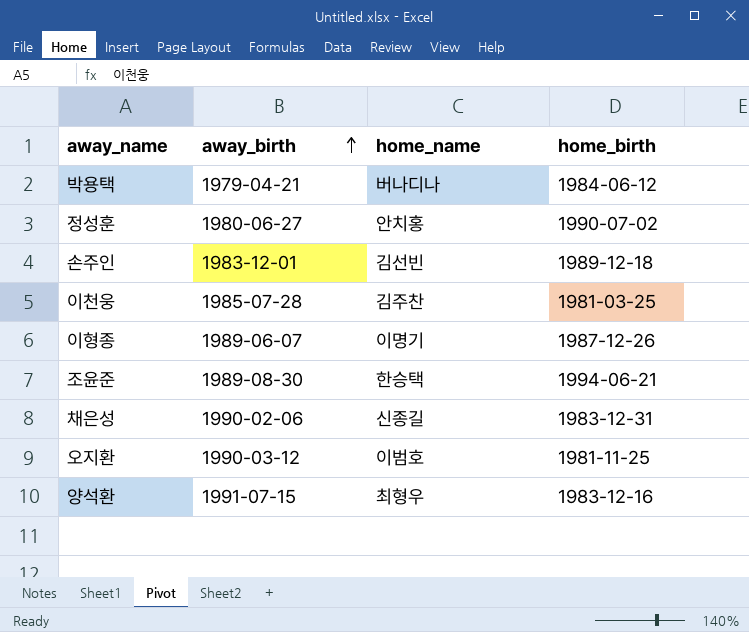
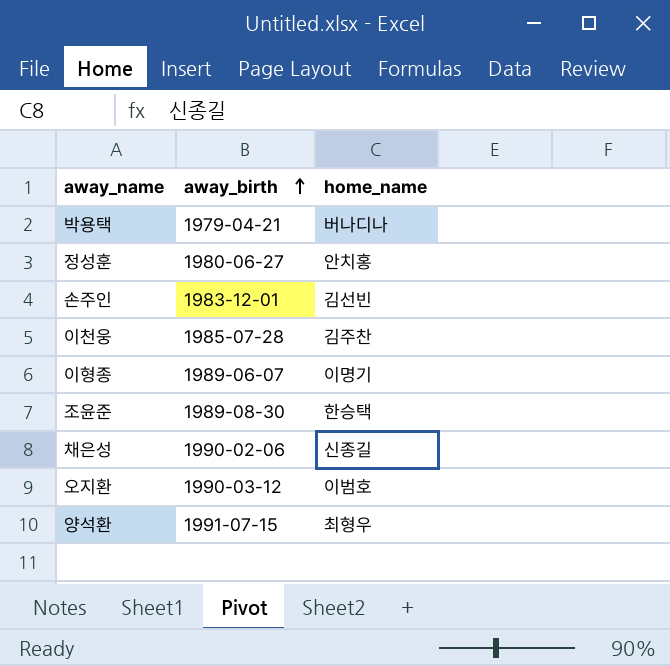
column home_birth | position: 4 -> none

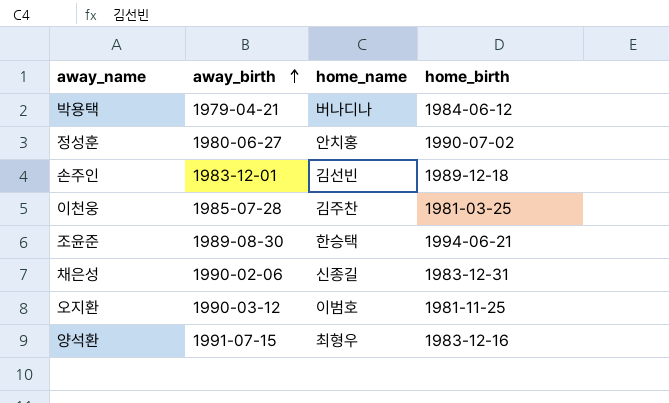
column home_birth | position: none -> 4
row 이형종: 1989-06-07 | 이명기 -> none

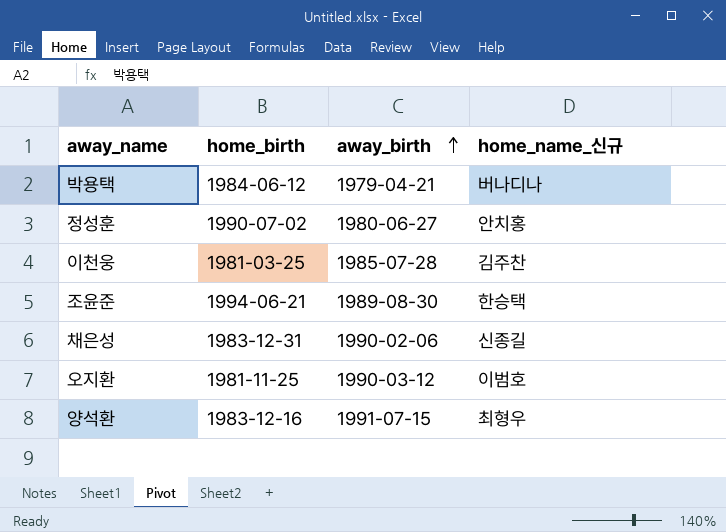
column home_birth | position: 4 -> 2
column name: home_name -> home_name_신규
row 손주인: 1983-12-01 | 김선빈 | 1989-12-18 -> none

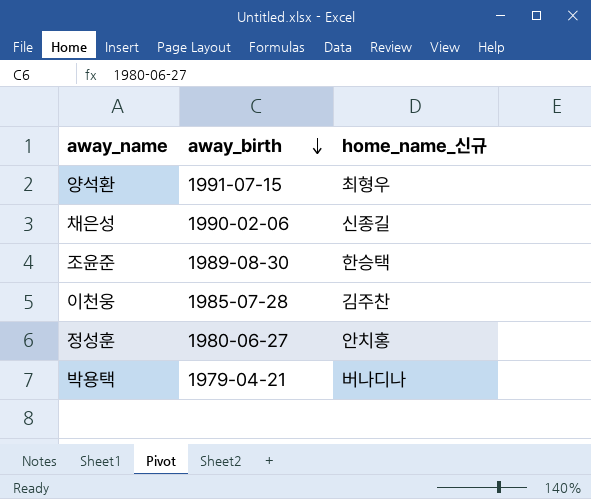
row order: away_birth ascending -> away_birth descending
column home_birth | position: 2 -> none
row 오지환: 1981-11-25 | 1990-03-12 | 이범호 -> none

